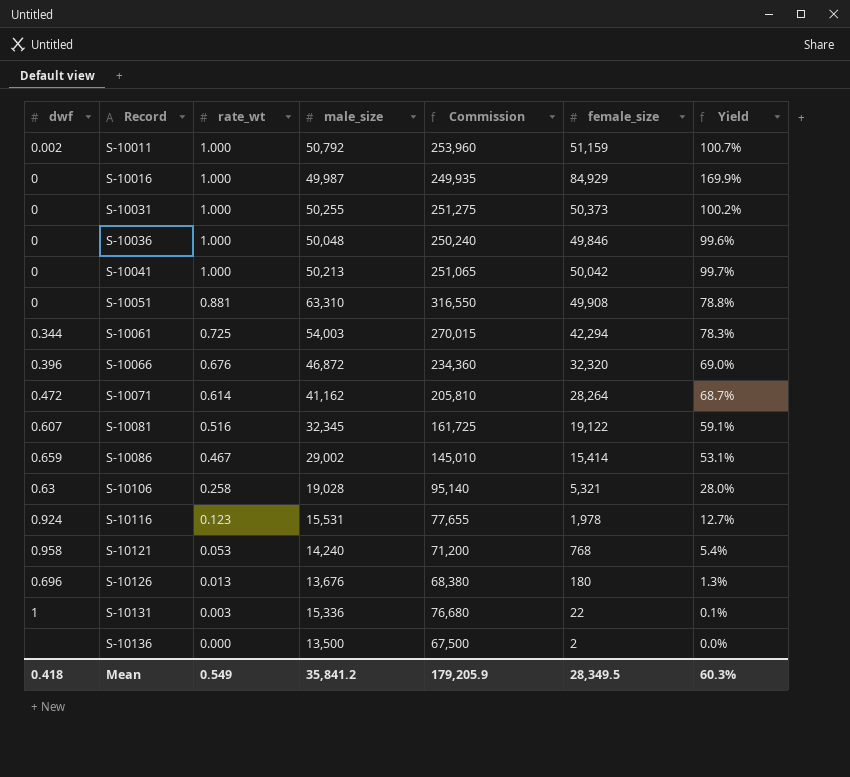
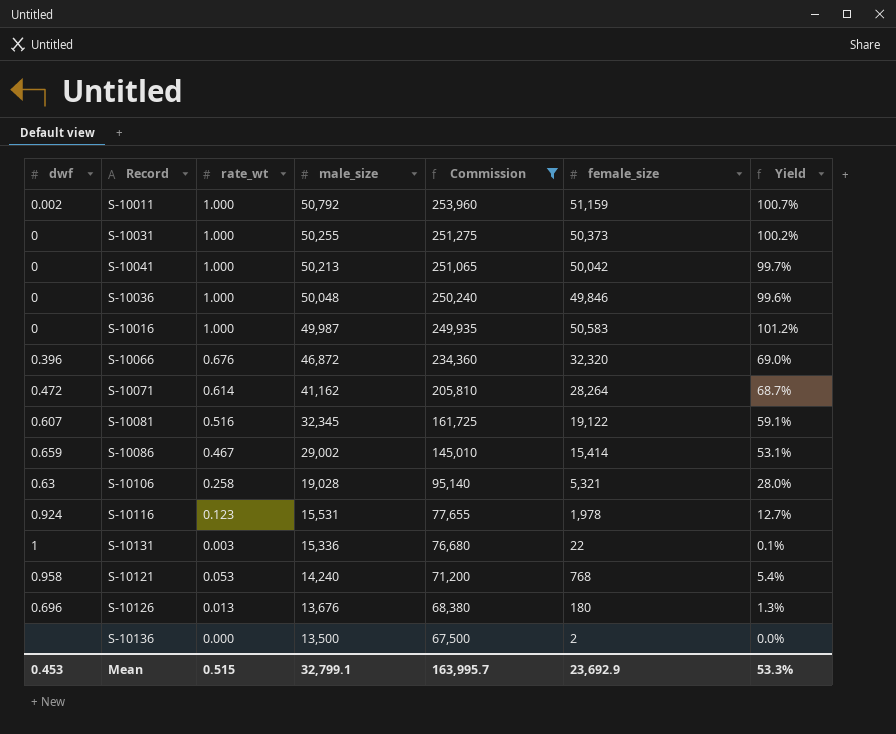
filter: none -> Commission <= 253,960
row order: Record ascending -> male_size descending
S-10016 | female_size: 84,929 -> 50,583
S-10016 | Yield: 169.9% -> 101.2%
Mean | dwf: 0.418 -> 0.453
Mean | rate_wt: 0.549 -> 0.515
Mean | male_size: 35,841.2 -> 32,799.1
Mean | Commission: 179,205.9 -> 163,995.7
Mean | female_size: 28,349.5 -> 23,692.9
Mean | Yield: 60.3% -> 53.3%

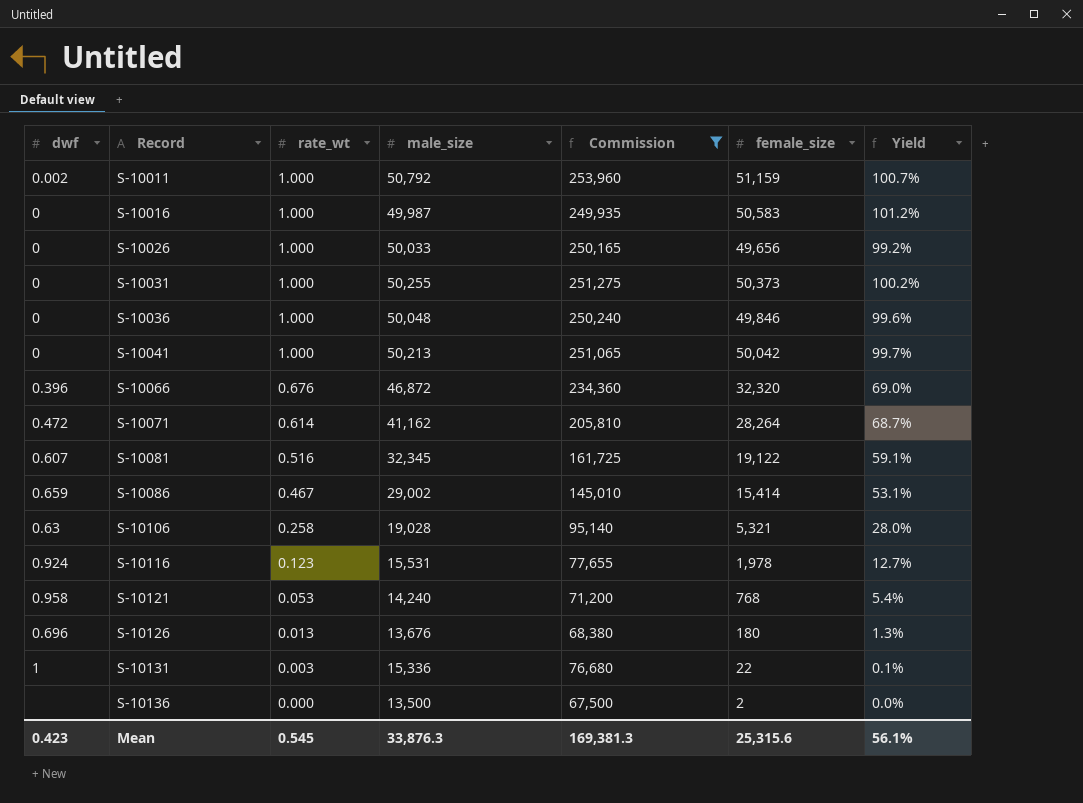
row order: male_size descending -> Record ascending
row S-10026: none -> 0 | 1.000 | 50,033 | 250,165 | 49,656 | 99.2%
Mean | dwf: 0.453 -> 0.423
Mean | rate_wt: 0.515 -> 0.545
Mean | male_size: 32,799.1 -> 33,876.3
Mean | Commission: 163,995.7 -> 169,381.3
Mean | female_size: 23,692.9 -> 25,315.6
Mean | Yield: 53.3% -> 56.1%

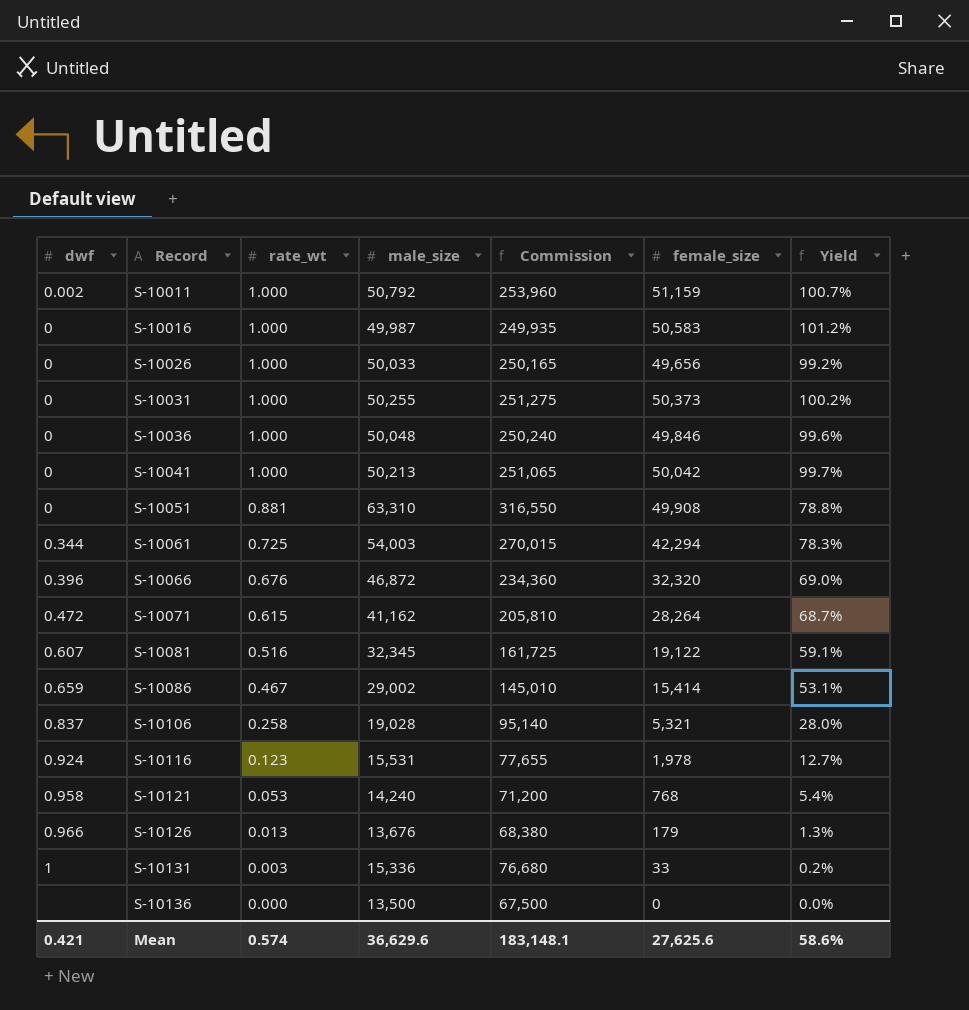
filter: Commission <= 253,960 -> none
S-10071 | rate_wt: 0.614 -> 0.615
S-10106 | dwf: 0.63 -> 0.837
S-10126 | dwf: 0.696 -> 0.966
S-10126 | female_size: 180 -> 179
S-10131 | female_size: 22 -> 33
S-10131 | Yield: 0.1% -> 0.2%
S-10136 | female_size: 2 -> 0
Mean | dwf: 0.423 -> 0.421
Mean | rate_wt: 0.545 -> 0.574
Mean | male_size: 33,876.3 -> 36,629.6
Mean | Commission: 169,381.3 -> 183,148.1
Mean | female_size: 25,315.6 -> 27,625.6
Mean | Yield: 56.1% -> 58.6%

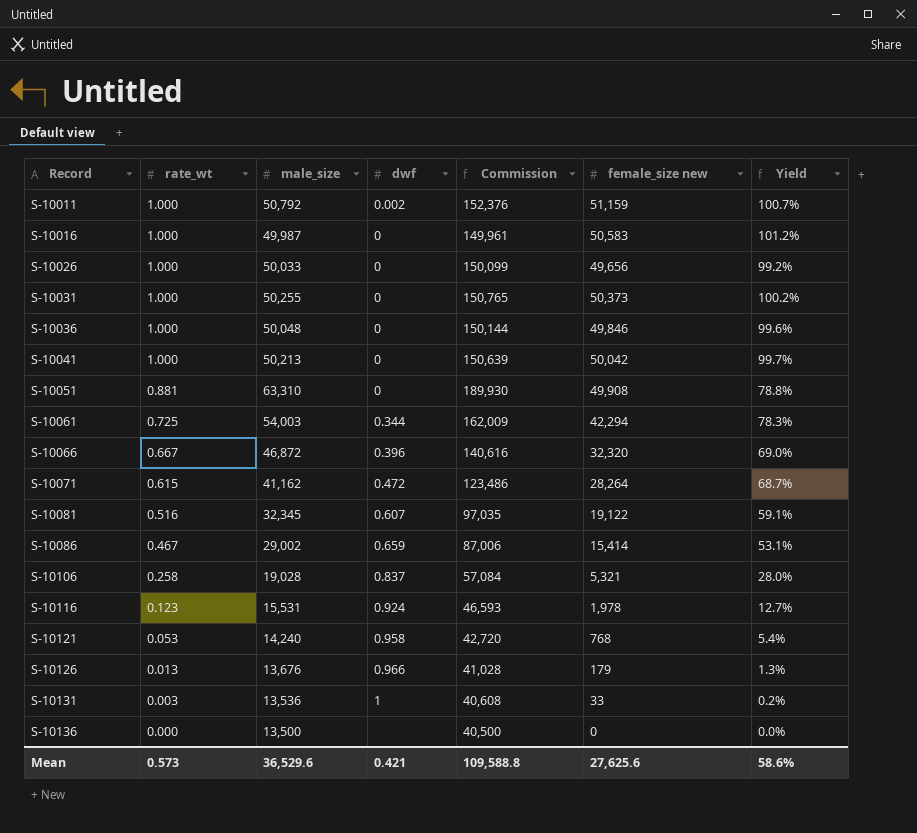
column dwf | position: 1 -> 4
column Commission | formula: [male_size] * 5 -> [male_size] * 3
column name: female_size -> female_size new
S-10066 | rate_wt: 0.676 -> 0.667
S-10131 | male_size: 15,336 -> 13,536
Mean | rate_wt: 0.574 -> 0.573
Mean | male_size: 36,629.6 -> 36,529.6
Mean | Commission: 183,148.1 -> 109,588.8

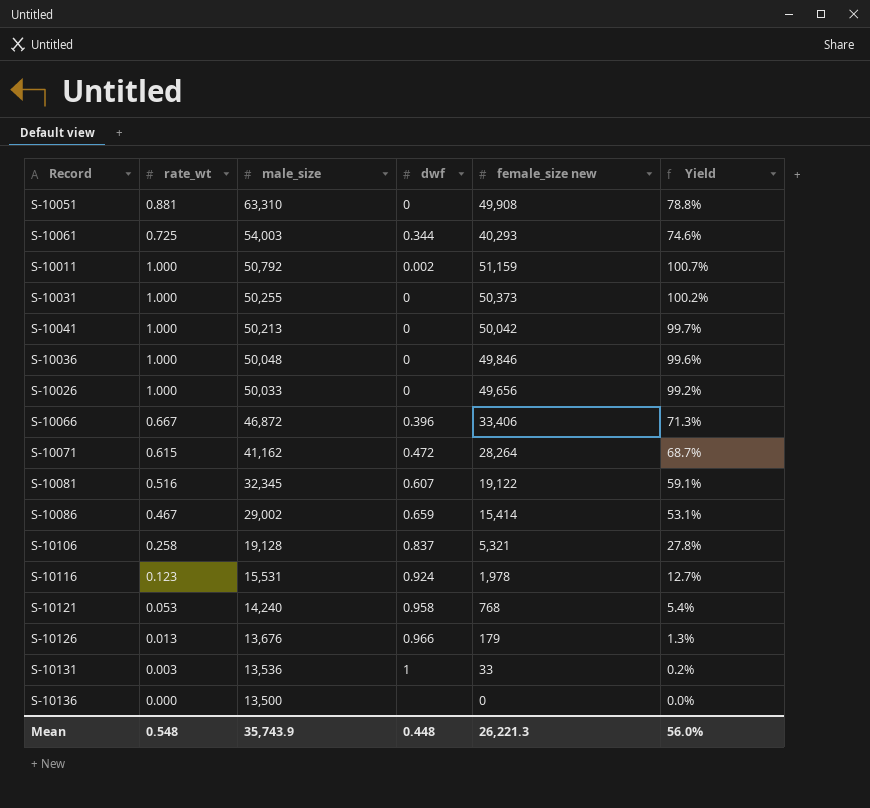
row order: Record ascending -> male_size descending
column Commission | formula: [male_size] * 3 -> none
row S-10016: 1.000 | 49,987 | 0 | 149,961 | 50,583 | 101.2% -> none
S-10061 | female_size new: 42,294 -> 40,293
S-10061 | Yield: 78.3% -> 74.6%
S-10066 | female_size new: 32,320 -> 33,406
S-10066 | Yield: 69.0% -> 71.3%
S-10106 | male_size: 19,028 -> 19,128
S-10106 | Yield: 28.0% -> 27.8%
Mean | rate_wt: 0.573 -> 0.548
Mean | male_size: 36,529.6 -> 35,743.9
Mean | dwf: 0.421 -> 0.448
Mean | female_size new: 27,625.6 -> 26,221.3
Mean | Yield: 58.6% -> 56.0%

